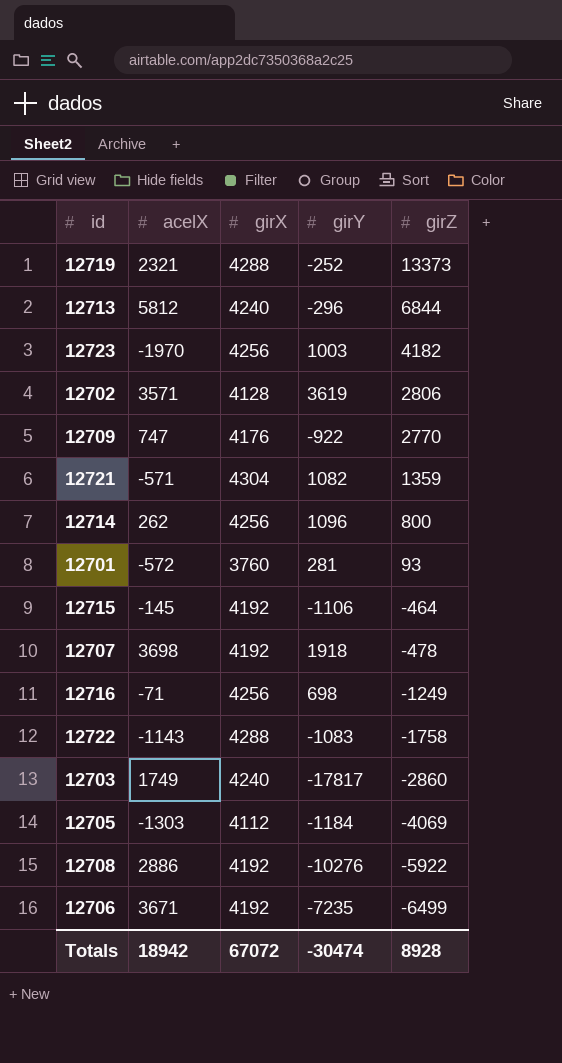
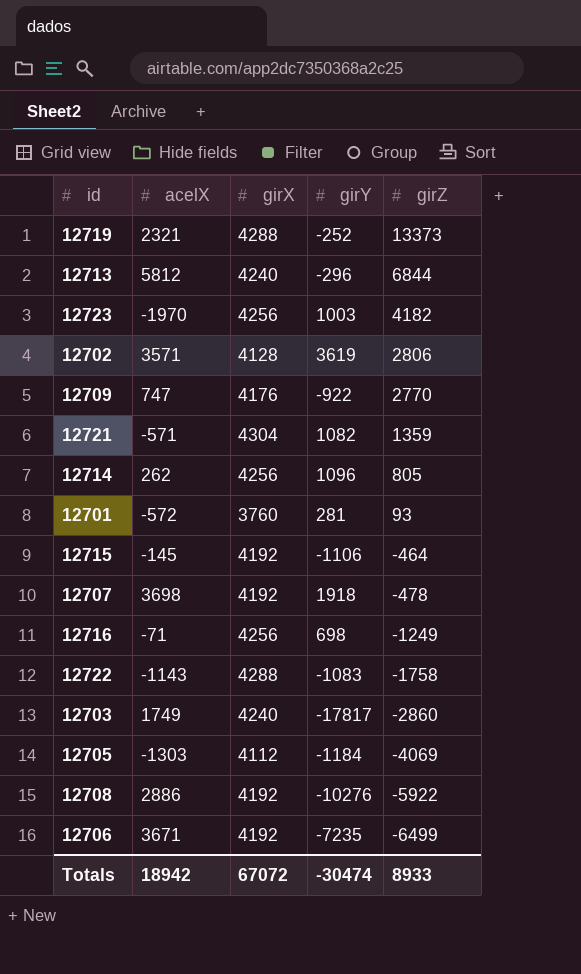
12714 | girZ: 800 -> 805
Totals | girZ: 8928 -> 8933

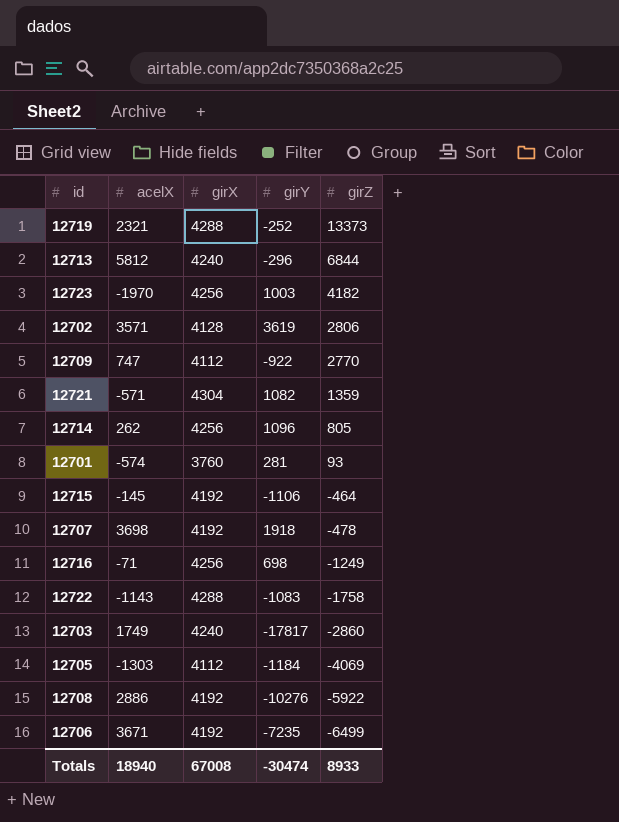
12709 | girX: 4176 -> 4112
12701 | acelX: -572 -> -574
Totals | acelX: 18942 -> 18940
Totals | girX: 67072 -> 67008

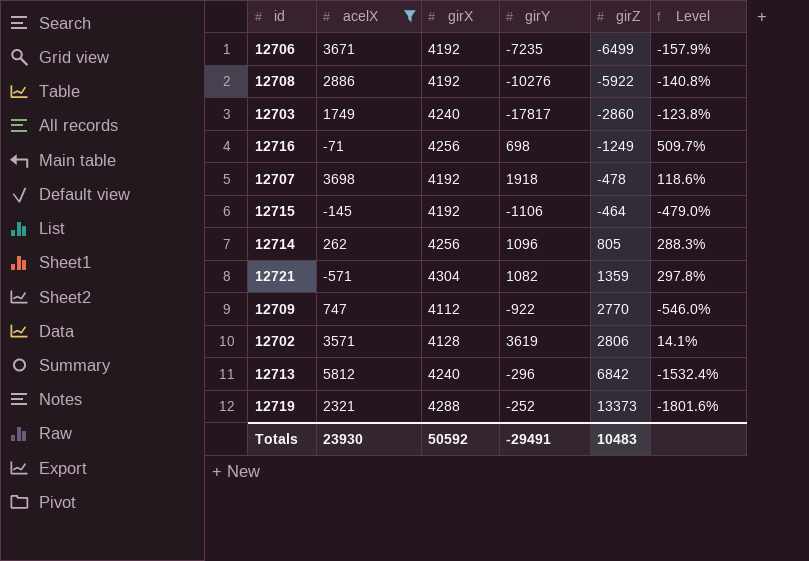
filter: none -> acelX >= -571
row order: girZ descending -> girZ ascending
column Level | formula: none -> ([girX] - [girY]) / [girY]
12713 | girZ: 6844 -> 6842
Totals | acelX: 18940 -> 23930
Totals | girX: 67008 -> 50592
Totals | girY: -30474 -> -29491
Totals | girZ: 8933 -> 10483

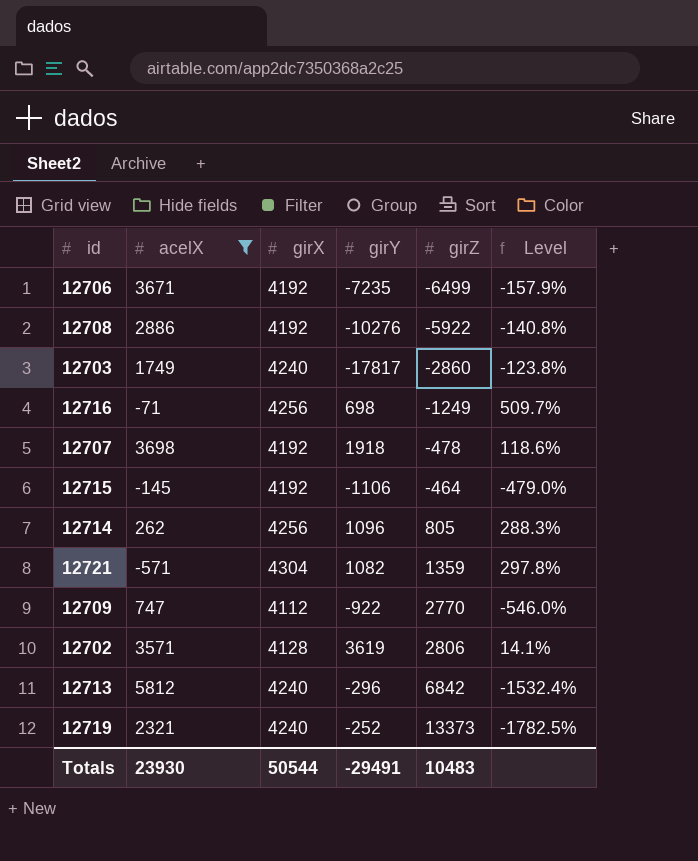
12719 | girX: 4288 -> 4240
12719 | Level: -1801.6% -> -1782.5%
Totals | girX: 50592 -> 50544

